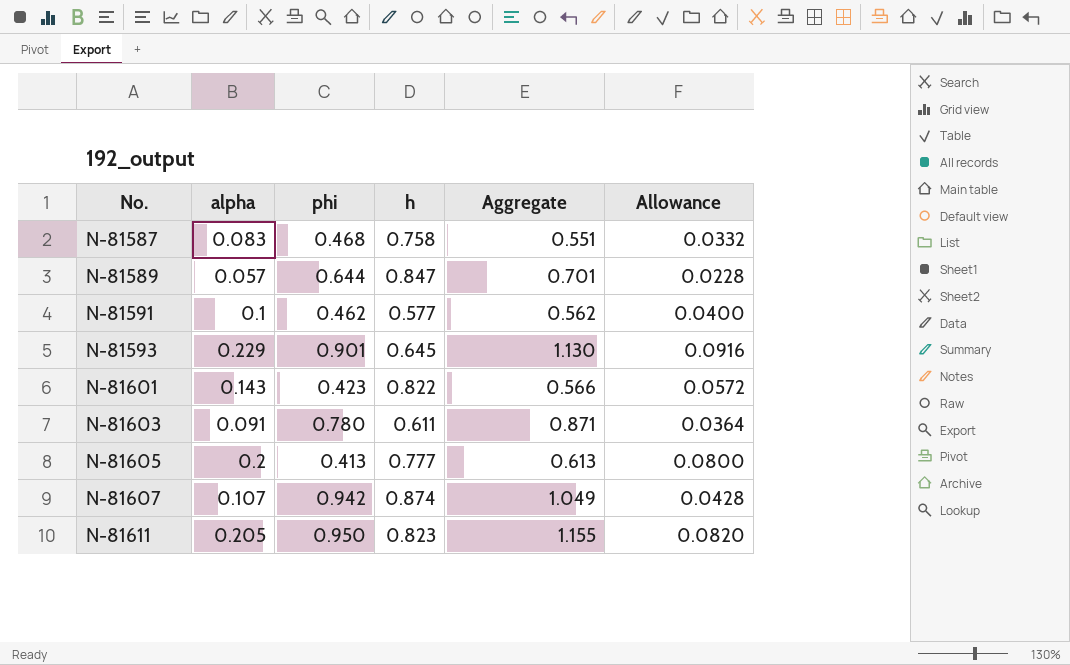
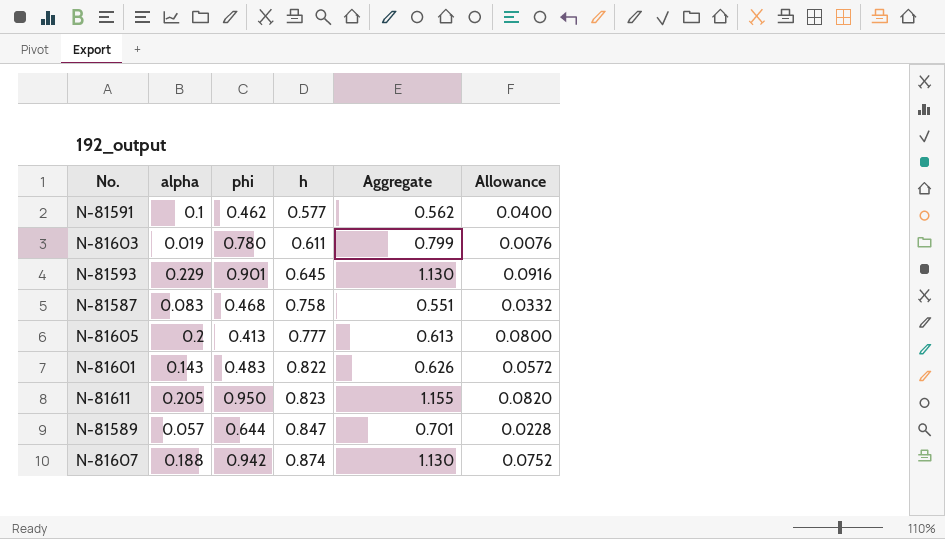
row order: No. ascending -> h ascending
N-81603 | alpha: 0.091 -> 0.019
N-81603 | Aggregate: 0.871 -> 0.799
N-81603 | Allowance: 0.0364 -> 0.0076
N-81601 | phi: 0.423 -> 0.483
N-81601 | Aggregate: 0.566 -> 0.626
N-81607 | alpha: 0.107 -> 0.188
N-81607 | Aggregate: 1.049 -> 1.130
N-81607 | Allowance: 0.0428 -> 0.0752

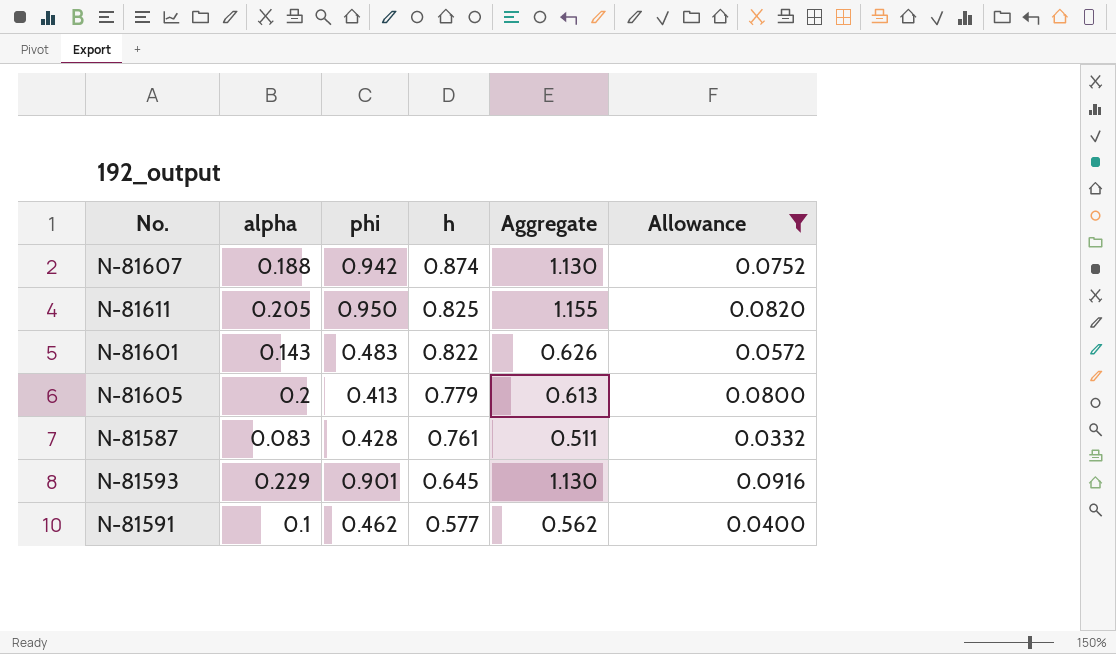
filter: none -> Allowance >= 0.0332
row order: h ascending -> h descending
N-81611 | h: 0.823 -> 0.825
N-81605 | h: 0.777 -> 0.779
N-81587 | phi: 0.468 -> 0.428
N-81587 | h: 0.758 -> 0.761
N-81587 | Aggregate: 0.551 -> 0.511

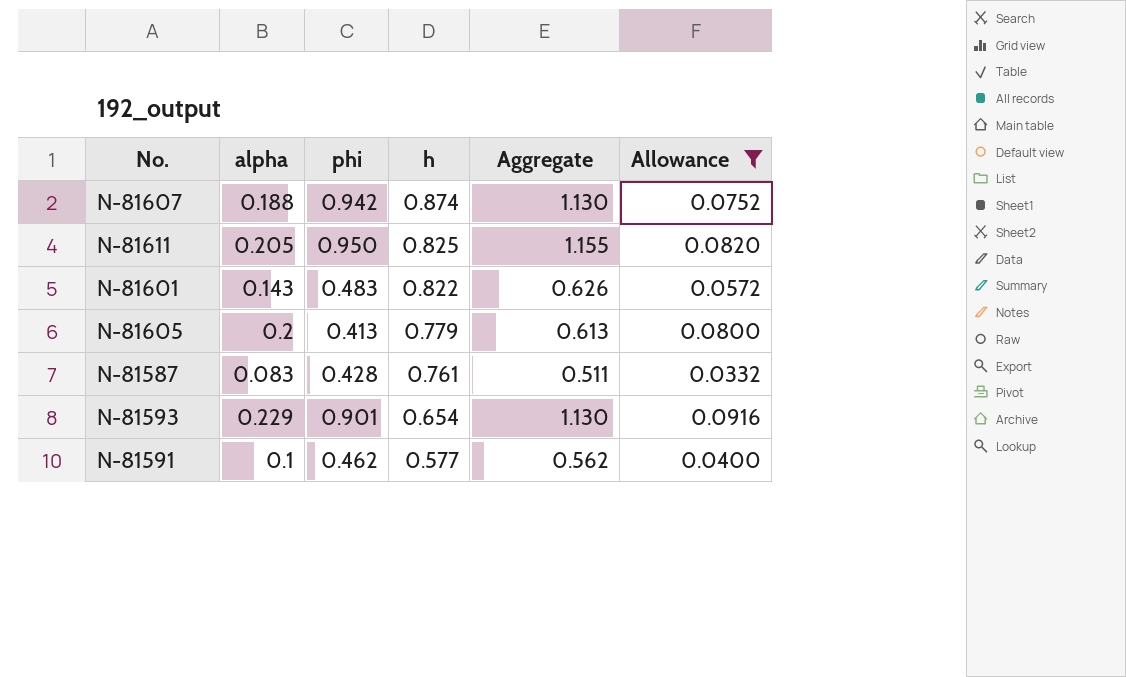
N-81593 | h: 0.645 -> 0.654

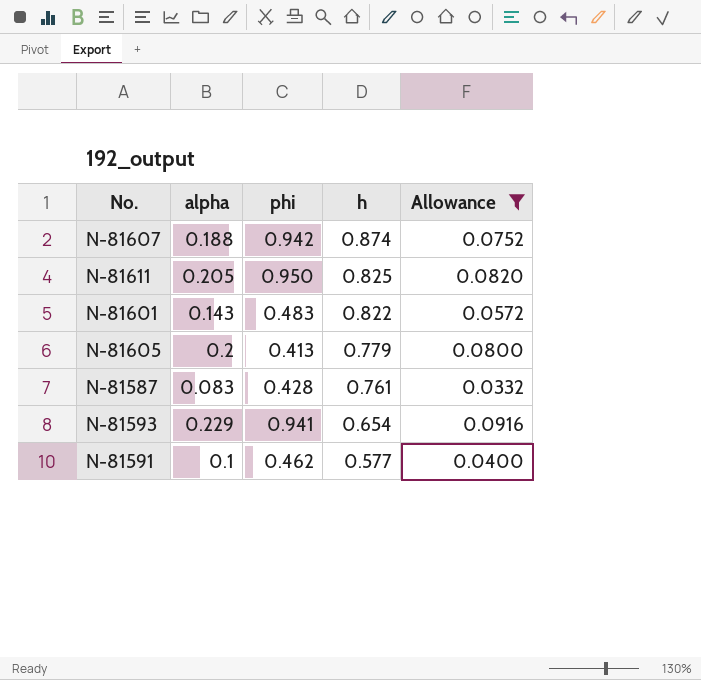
column Aggregate | formula: [alpha] + [phi] -> none
N-81593 | phi: 0.901 -> 0.941

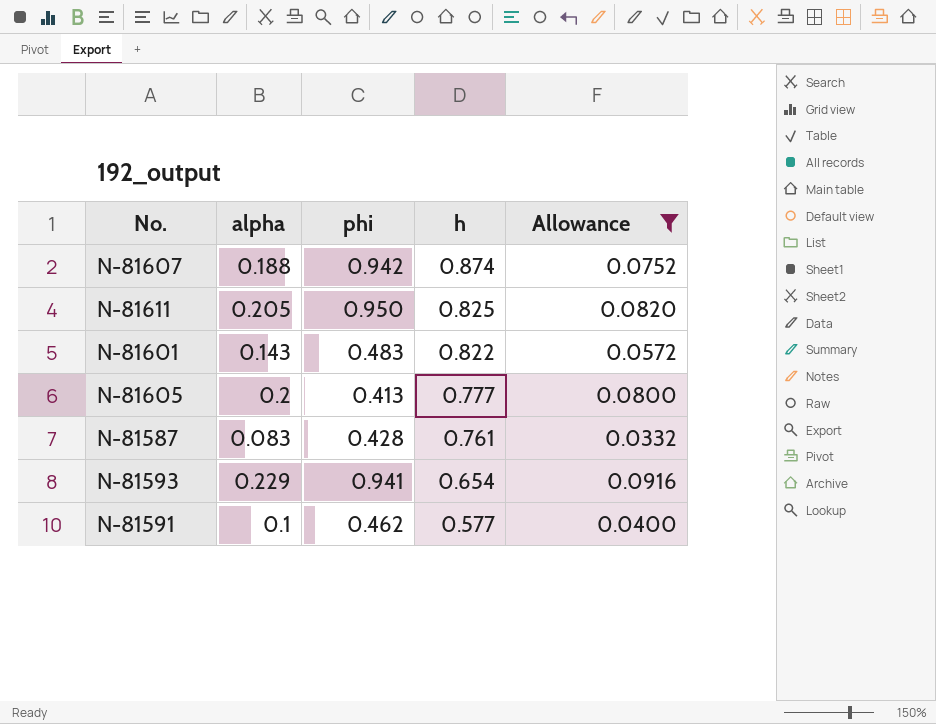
N-81605 | h: 0.779 -> 0.777

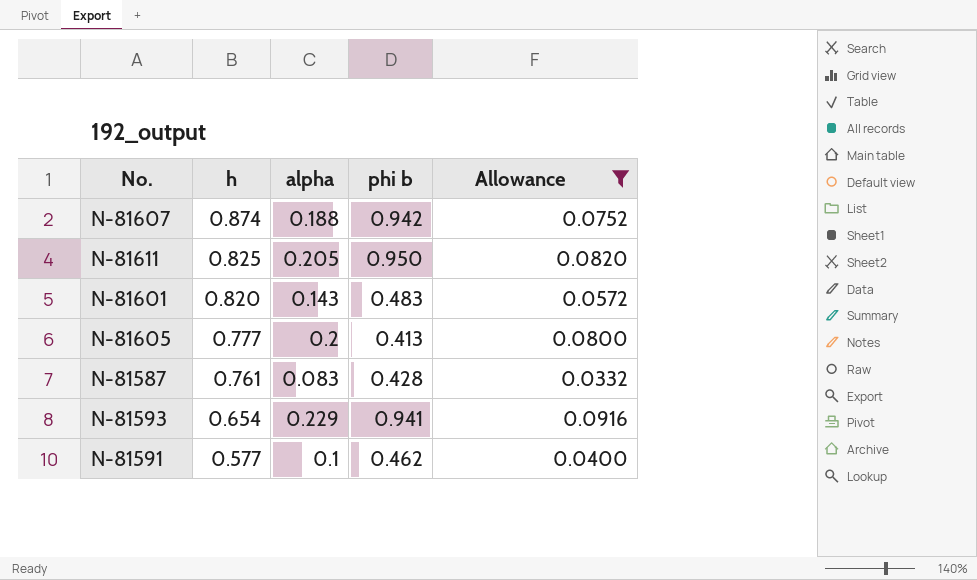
column h | position: 4 -> 2
column name: phi -> phi b
N-81601 | h: 0.822 -> 0.820

